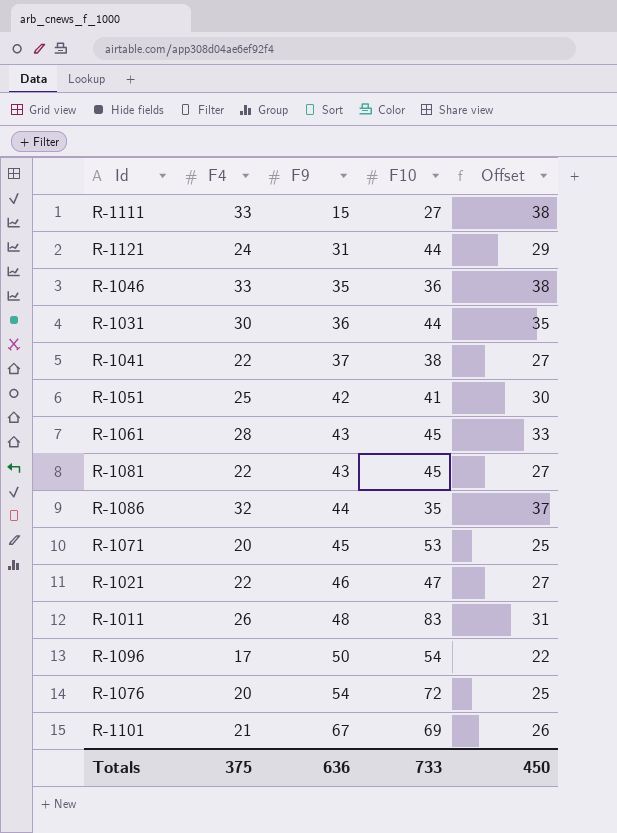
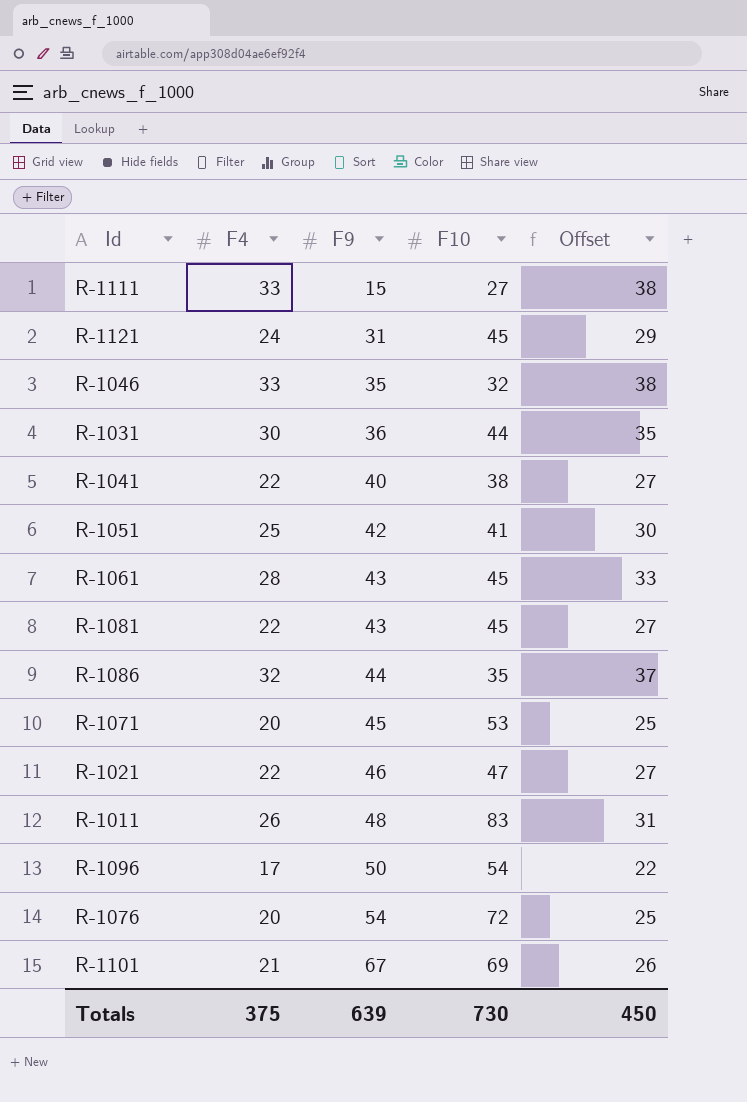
R-1121 | F10: 44 -> 45
R-1046 | F10: 36 -> 32
R-1041 | F9: 37 -> 40
Totals | F9: 636 -> 639
Totals | F10: 733 -> 730

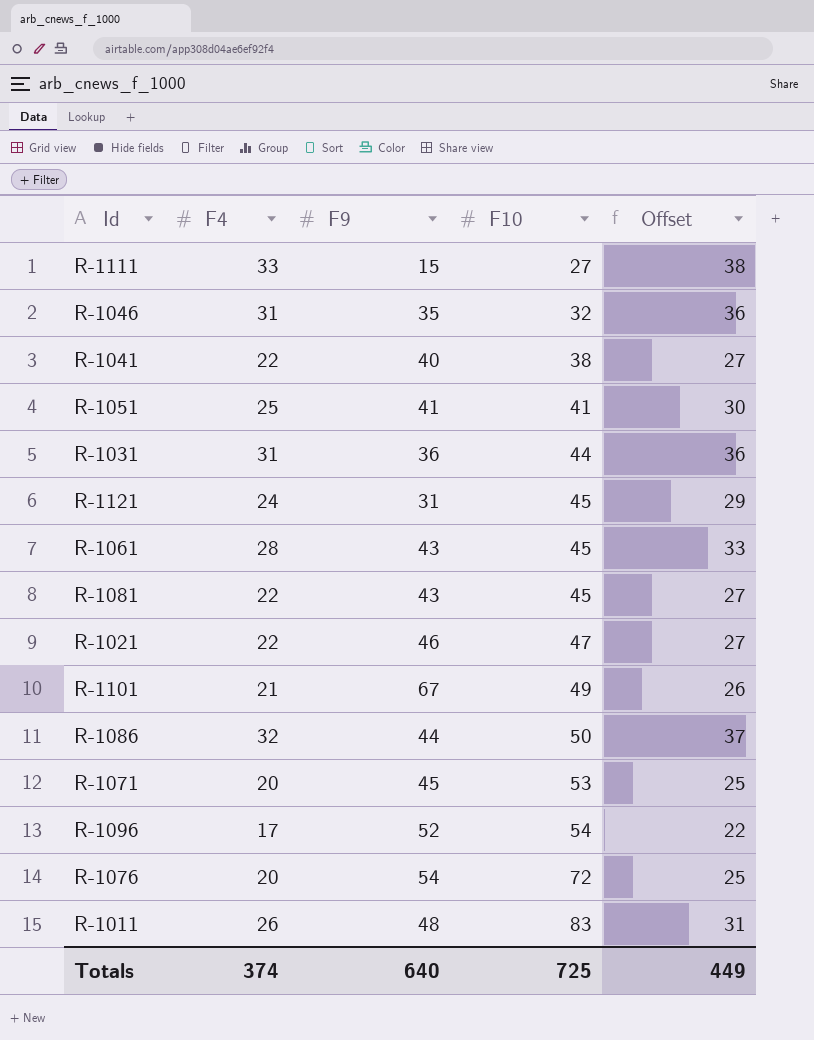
row order: F9 ascending -> F10 ascending
R-1046 | F4: 33 -> 31
R-1046 | Offset: 38 -> 36
R-1051 | F9: 42 -> 41
R-1031 | F4: 30 -> 31
R-1031 | Offset: 35 -> 36
R-1101 | F10: 69 -> 49
R-1086 | F10: 35 -> 50
R-1096 | F9: 50 -> 52
Totals | F4: 375 -> 374
Totals | F9: 639 -> 640
Totals | F10: 730 -> 725
Totals | Offset: 450 -> 449

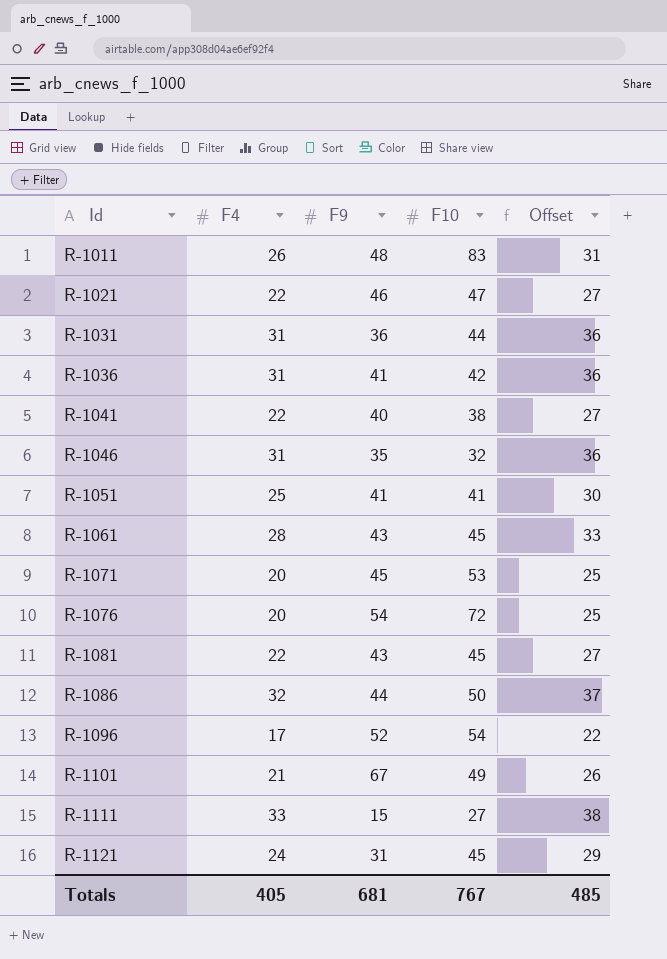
row order: F10 ascending -> Id ascending
row R-1036: none -> 31 | 41 | 42 | 36
Totals | F4: 374 -> 405
Totals | F9: 640 -> 681
Totals | F10: 725 -> 767
Totals | Offset: 449 -> 485

